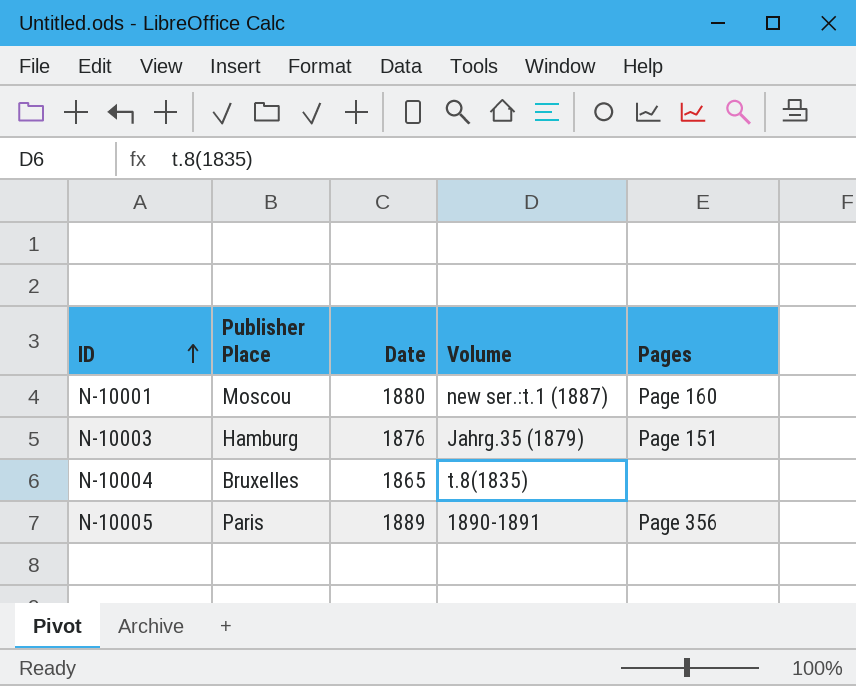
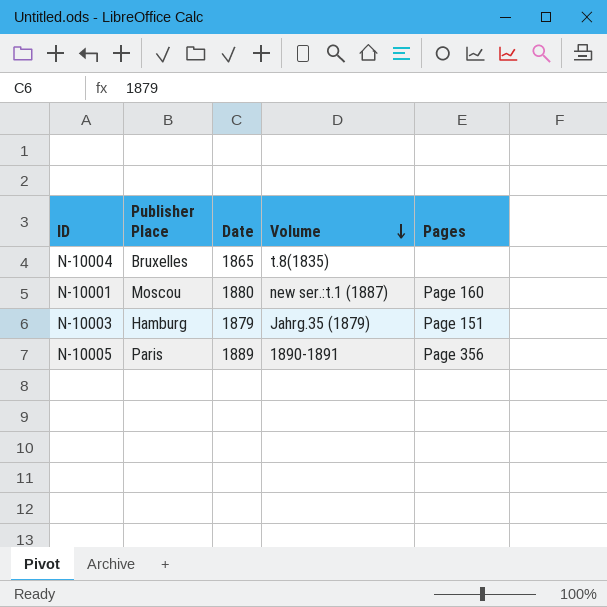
row order: ID ascending -> Volume descending
N-10003 | Date: 1876 -> 1879

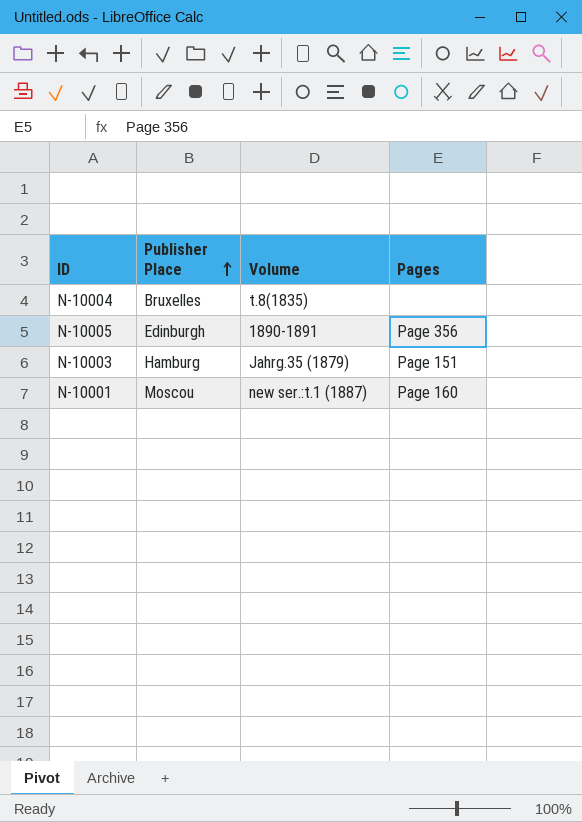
row order: Volume descending -> Publisher Place ascending
column Date | position: 3 -> none
N-10005 | Publisher Place: Paris -> Edinburgh

